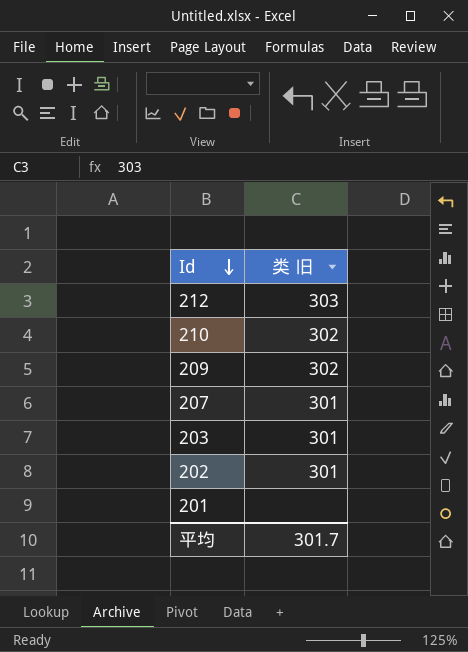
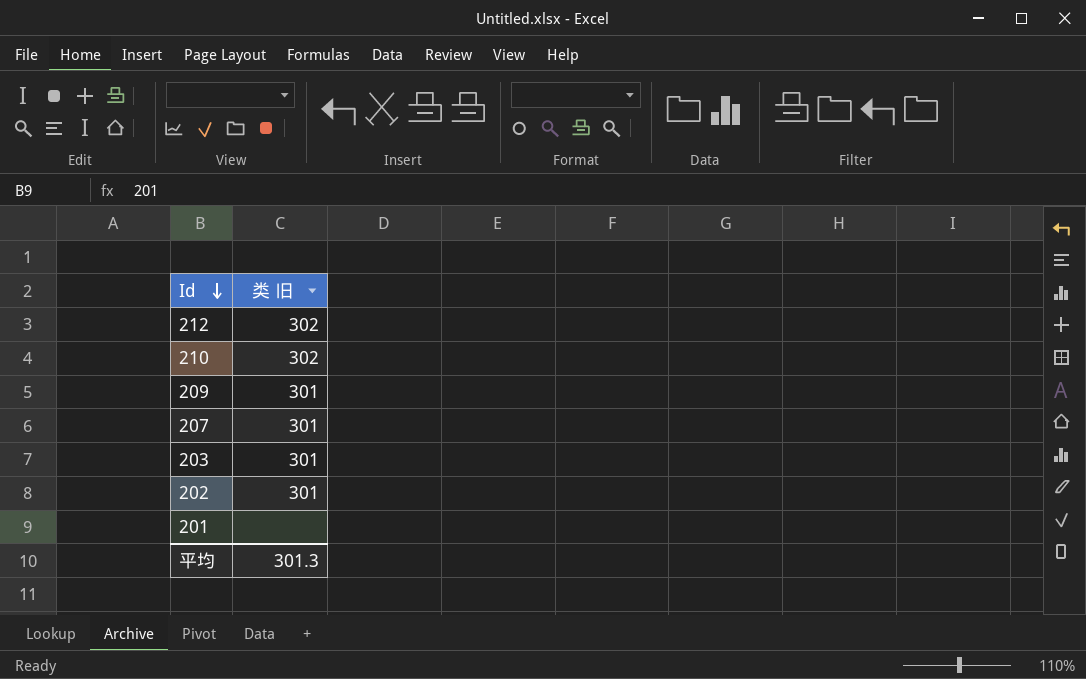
212 | 类 旧: 303 -> 302
209 | 类 旧: 302 -> 301
平均 | 类 旧: 301.7 -> 301.3

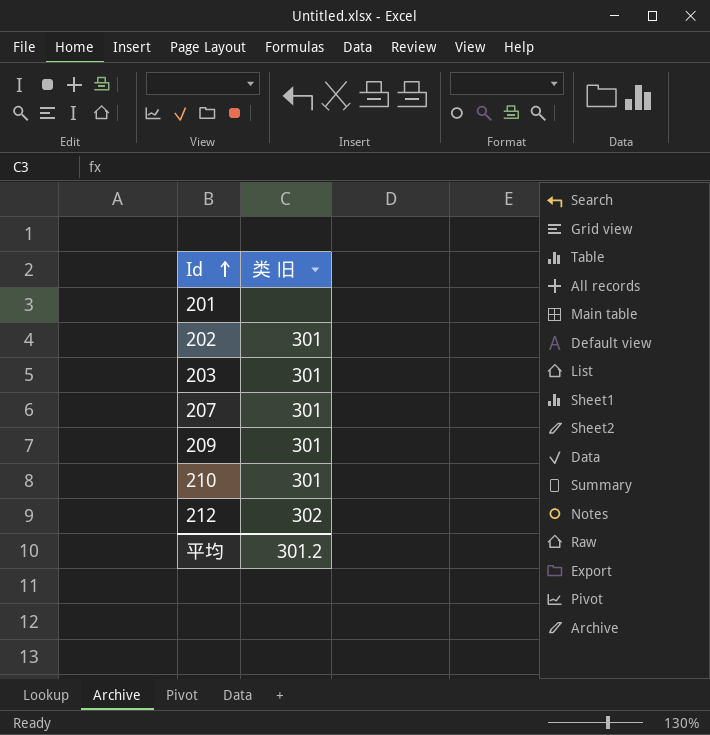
row order: Id descending -> Id ascending
210 | 类 旧: 302 -> 301
平均 | 类 旧: 301.3 -> 301.2

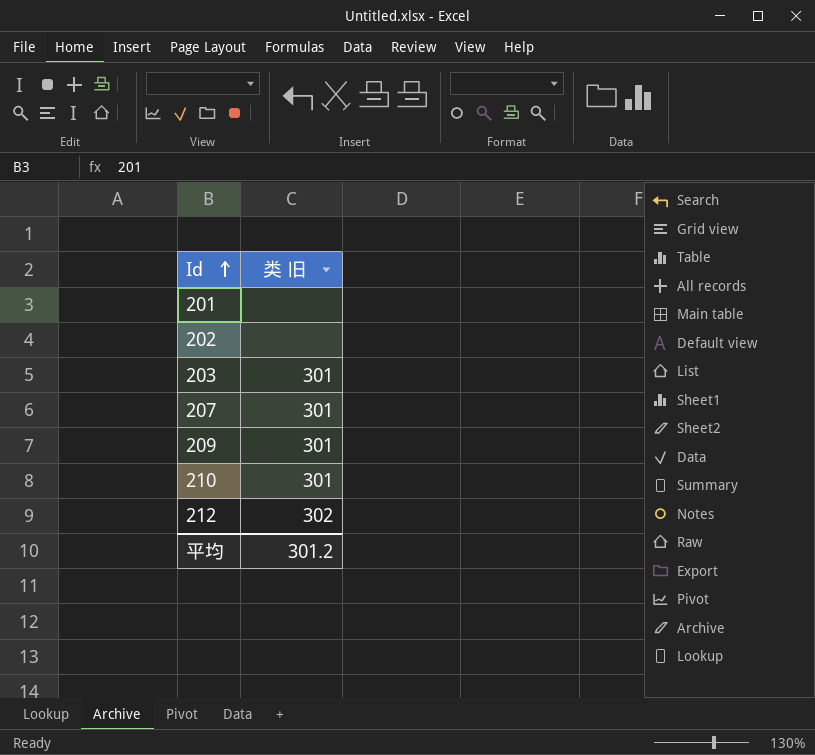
202 | 类 旧: 301 -> none

